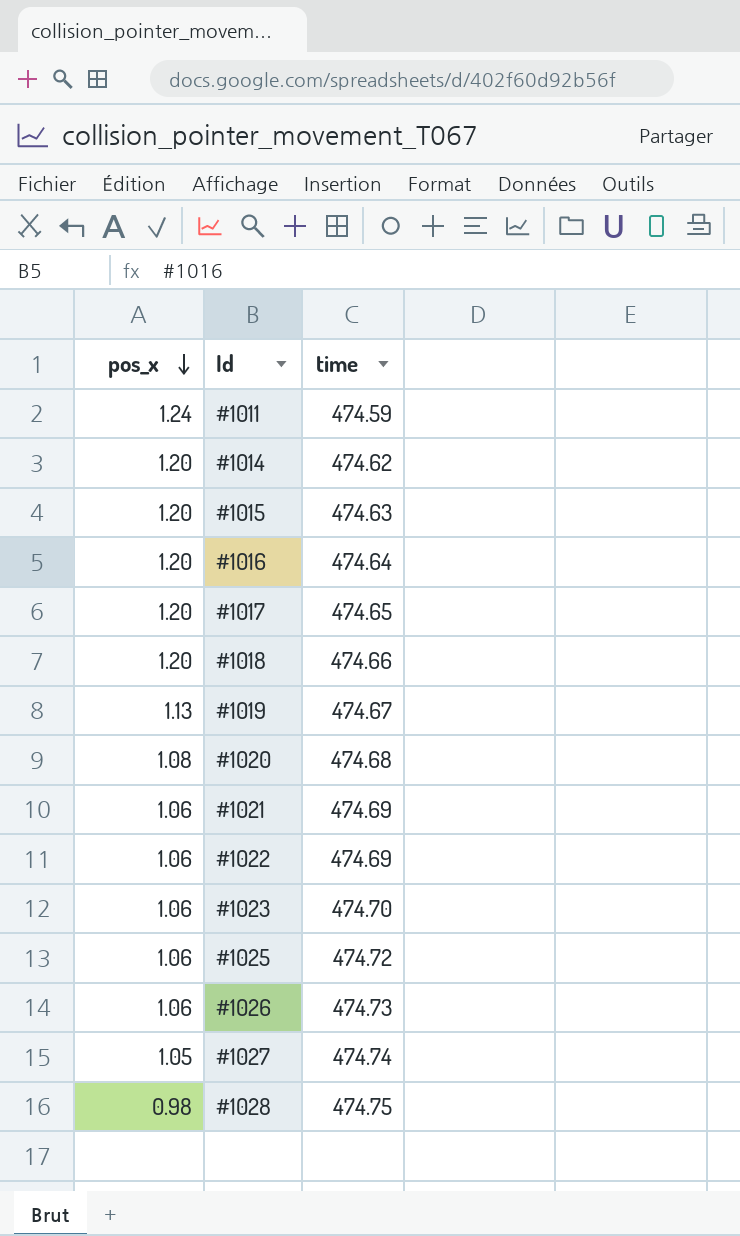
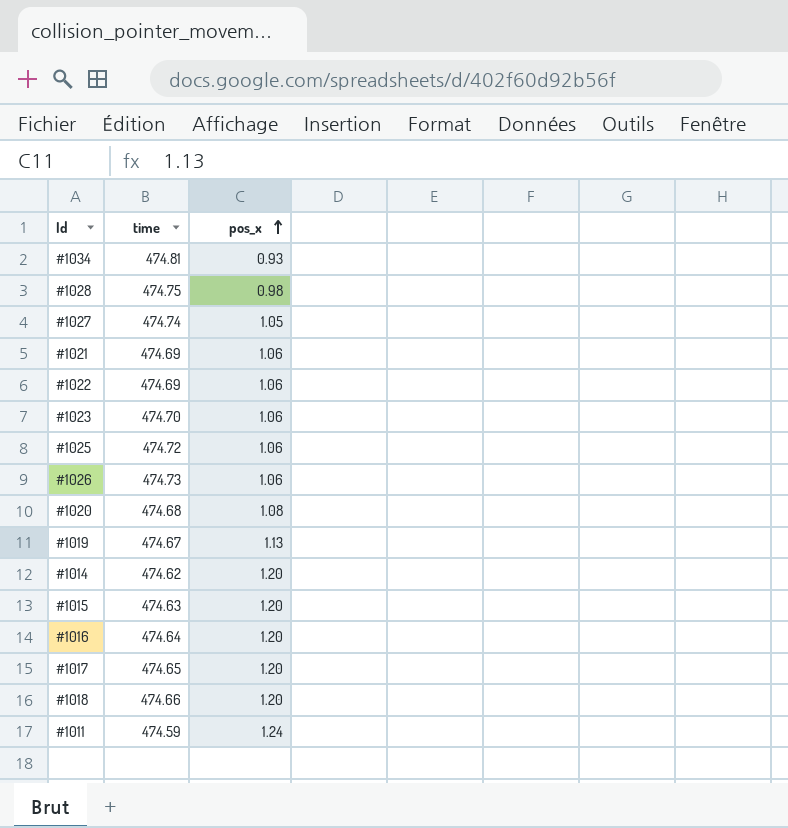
row order: pos_x descending -> pos_x ascending
column pos_x | position: 1 -> 3
row #1034: none -> 474.81 | 0.93

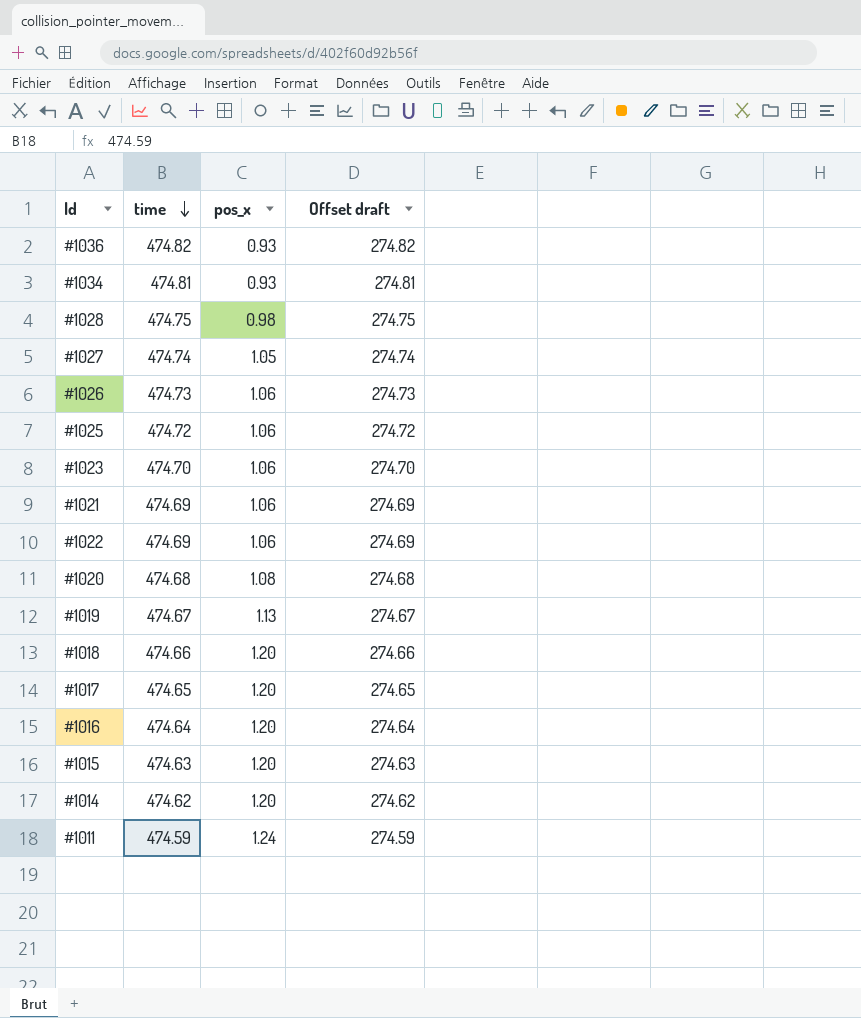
row order: pos_x ascending -> time descending
column Offset draft | formula: none -> [time] - 200
row #1036: none -> 474.82 | 0.93 | 274.82

